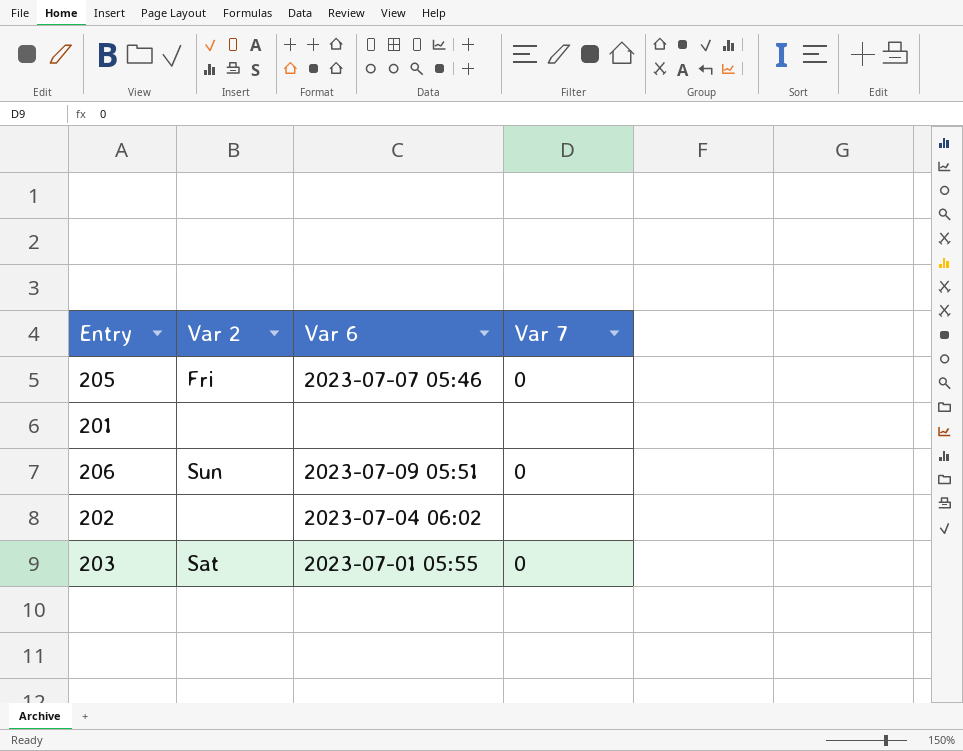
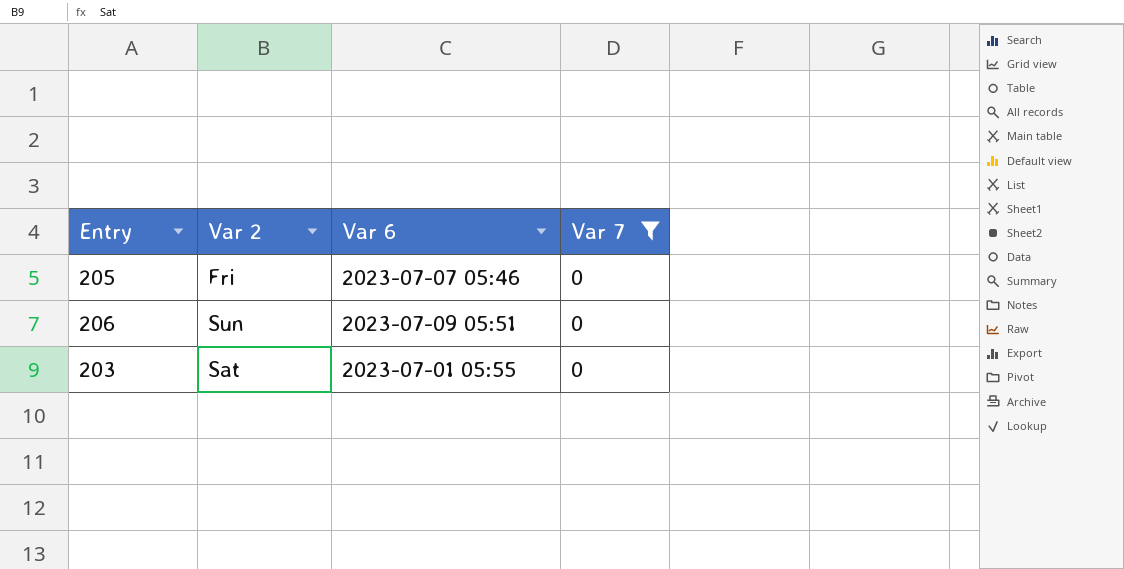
filter: none -> Var 7 = 0

